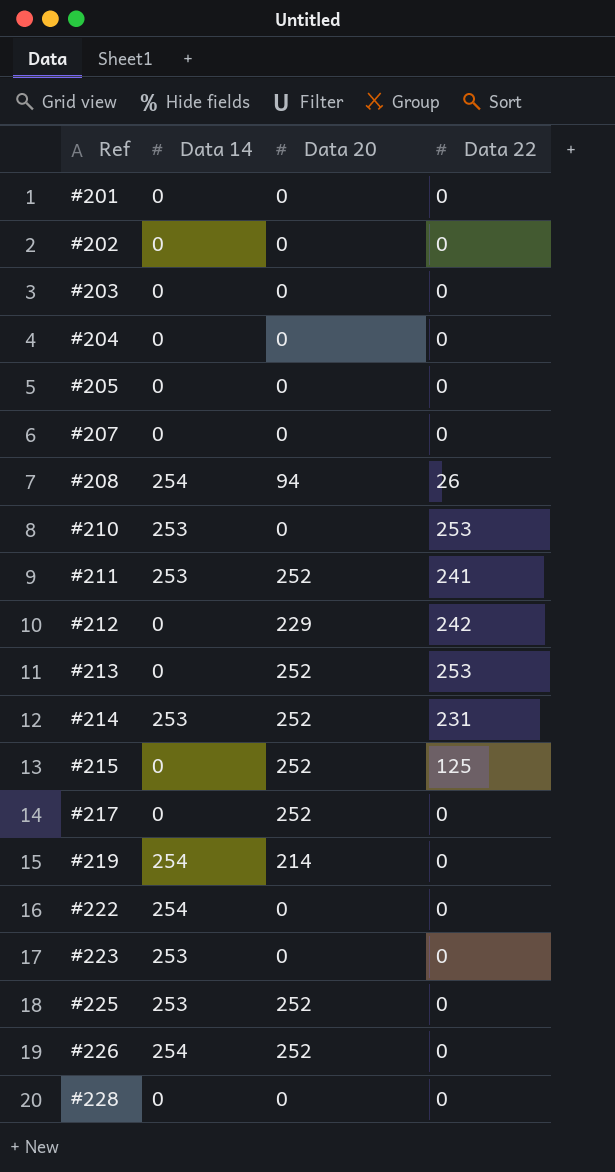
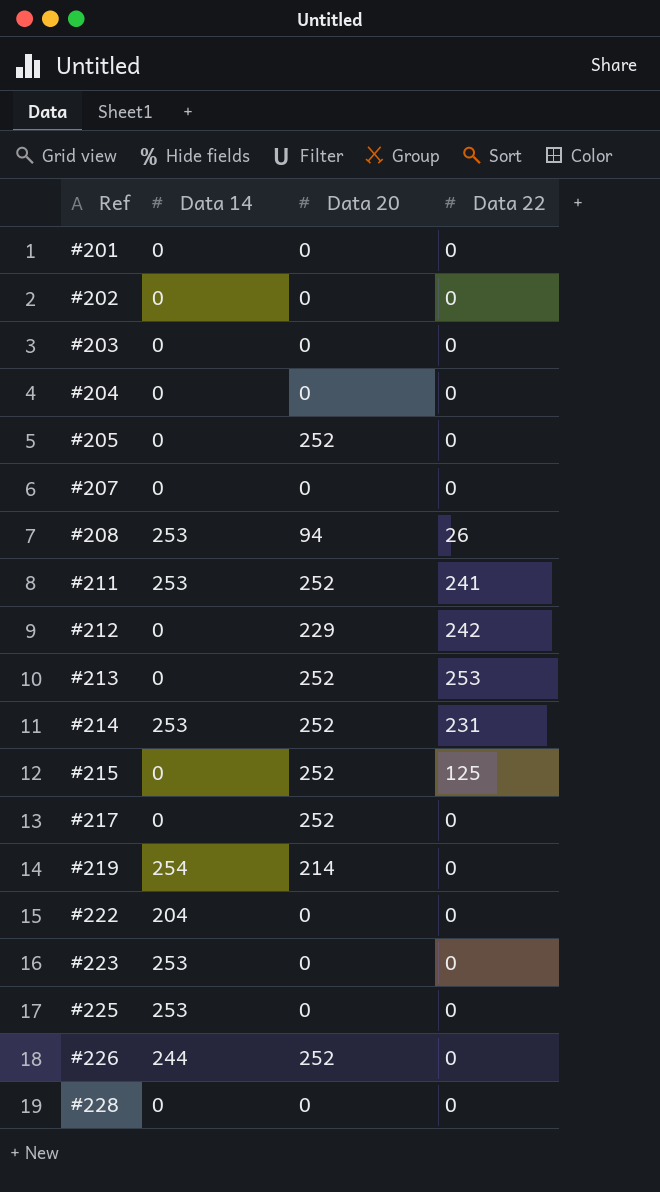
row #210: 253 | 0 | 253 -> none
#205 | Data 20: 0 -> 252
#208 | Data 14: 254 -> 253
#222 | Data 14: 254 -> 204
#225 | Data 20: 252 -> 0
#226 | Data 14: 254 -> 244

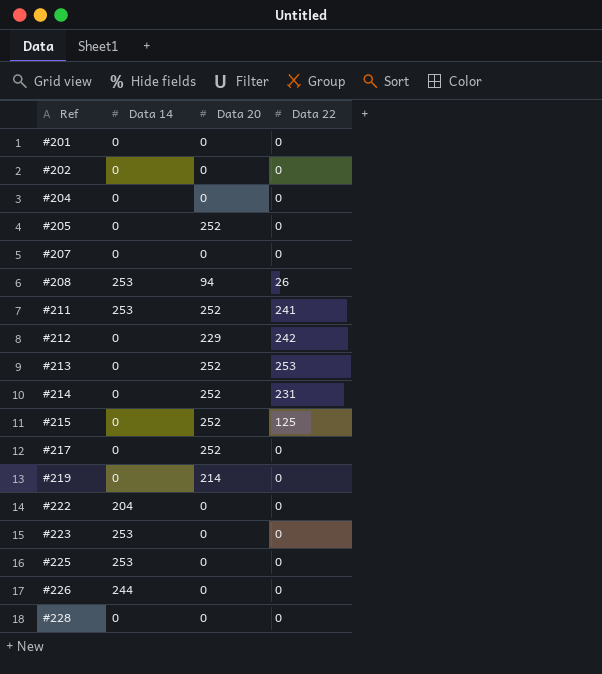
row #203: 0 | 0 | 0 -> none
#214 | Data 14: 253 -> 0
#219 | Data 14: 254 -> 0
#226 | Data 20: 252 -> 0

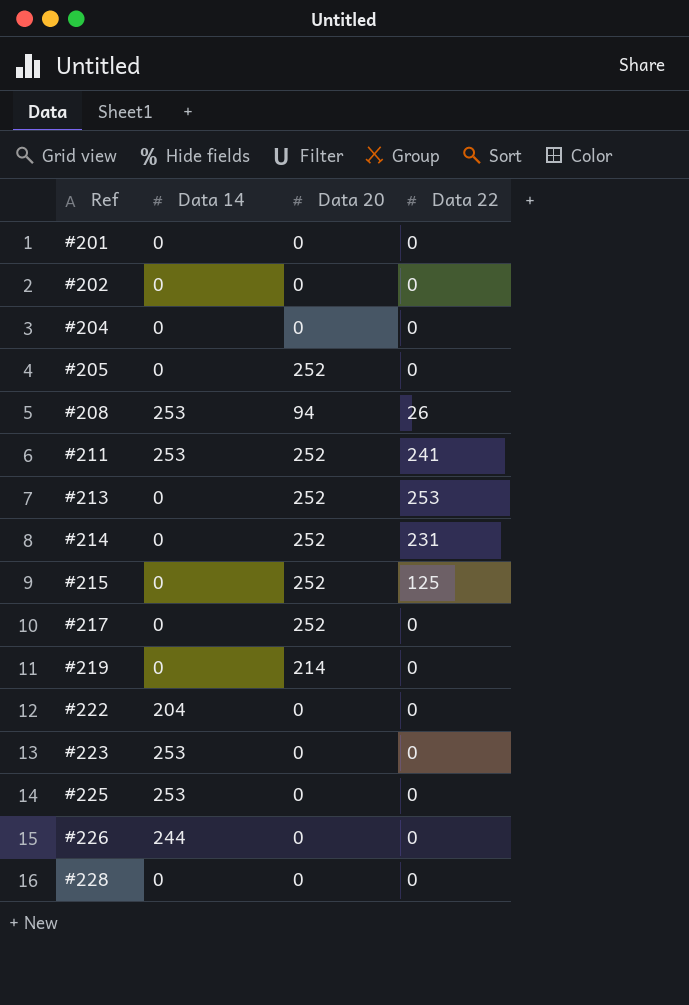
row #207: 0 | 0 | 0 -> none
row #212: 0 | 229 | 242 -> none

